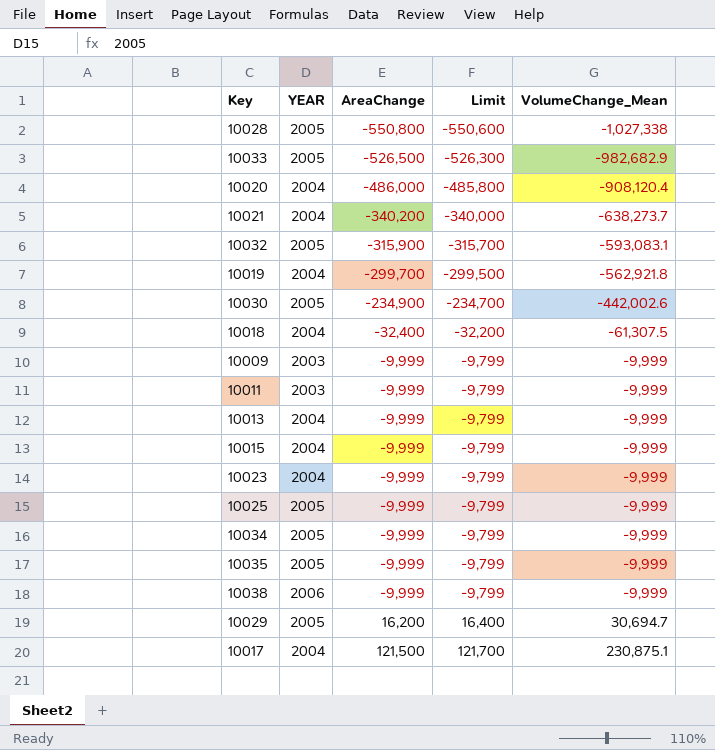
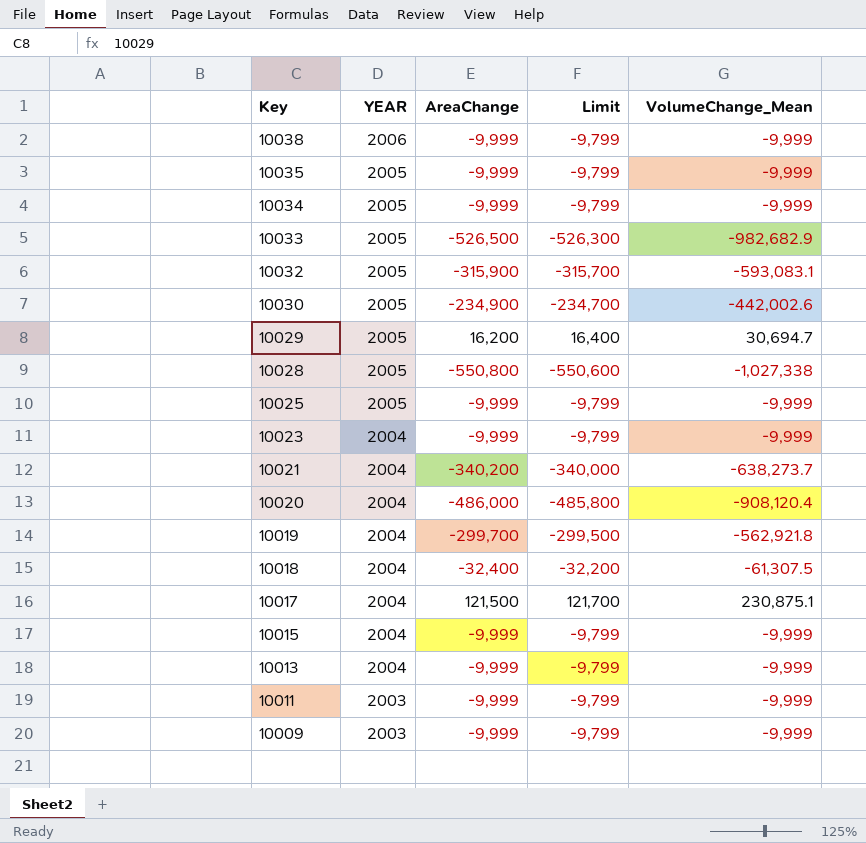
row order: AreaChange ascending -> Key descending

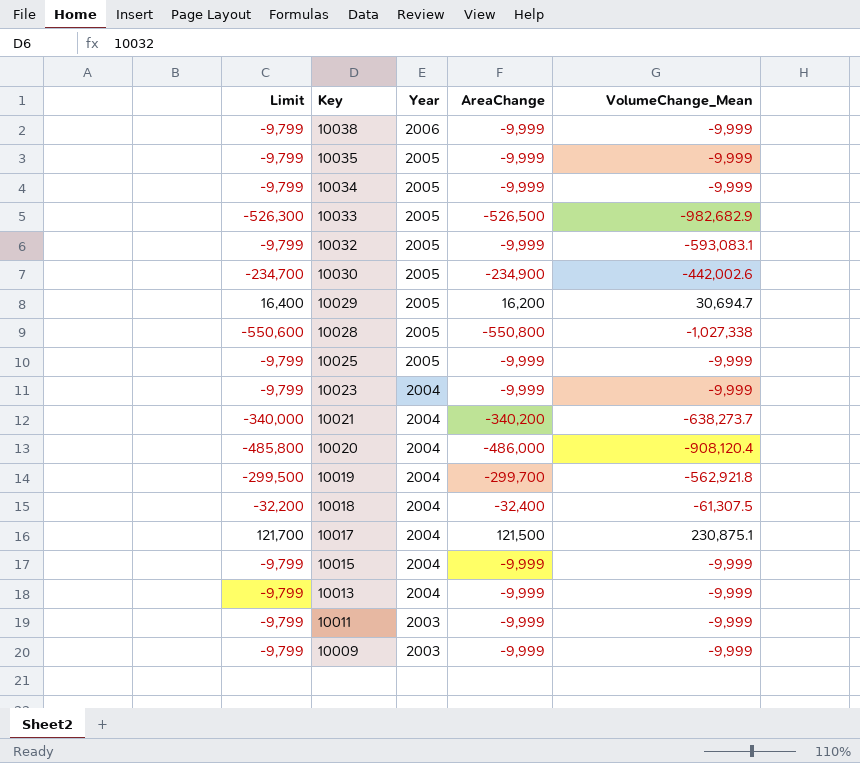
column Limit | position: 4 -> 1
column name: YEAR -> Year
10032 | Limit: -315,700 -> -9,799
10032 | AreaChange: -315,900 -> -9,999

